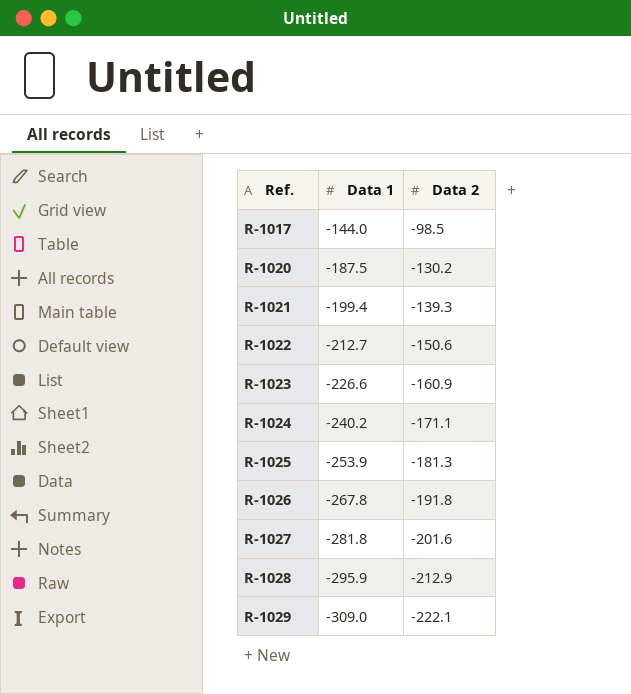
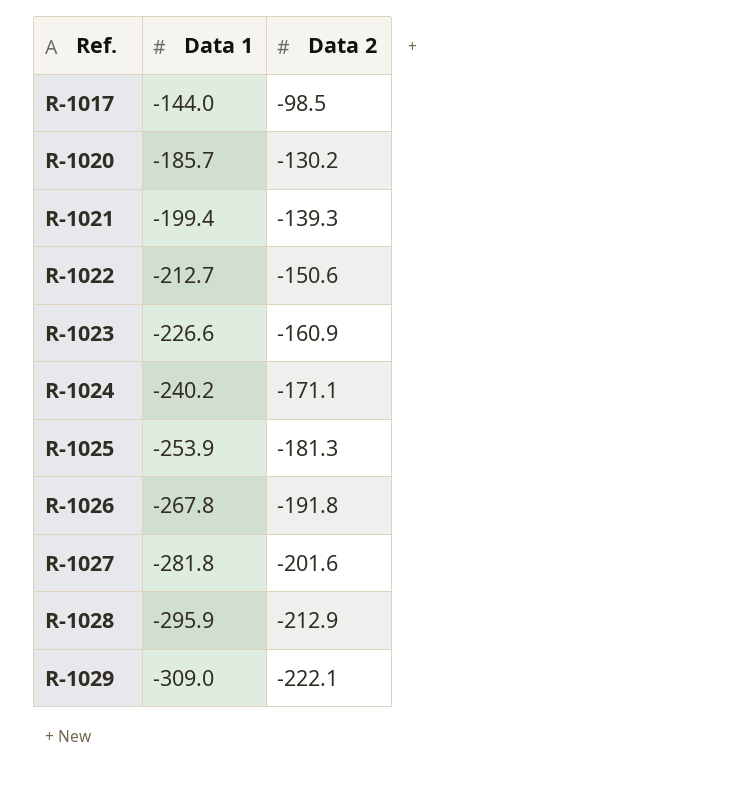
R-1020 | Data 1: -187.5 -> -185.7

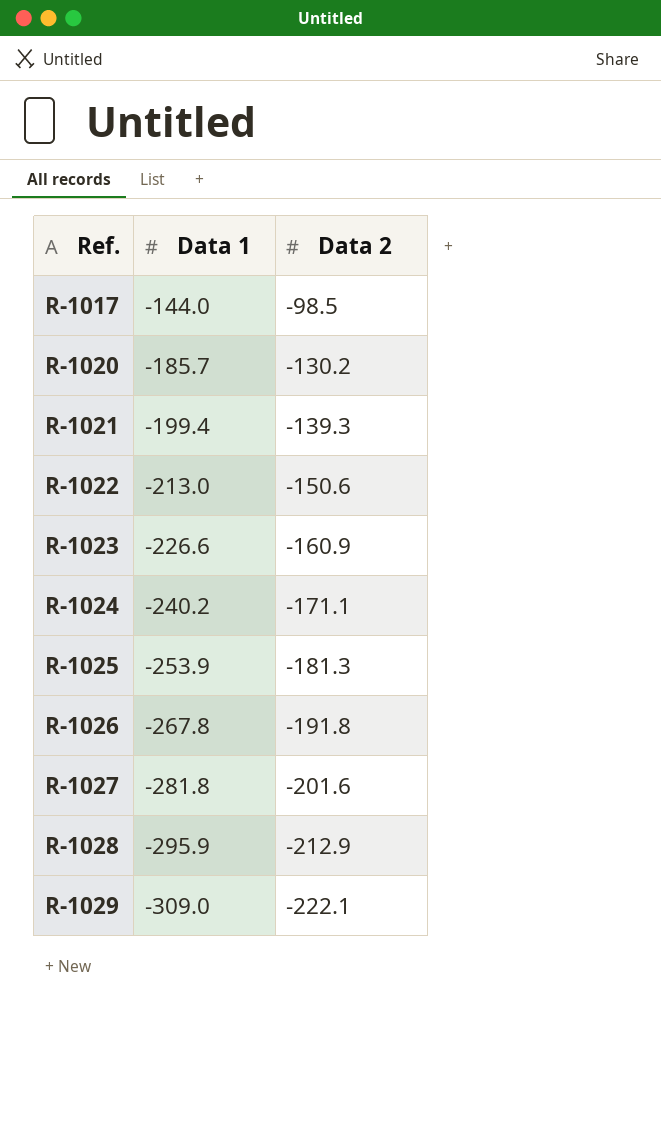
R-1022 | Data 1: -212.7 -> -213.0

